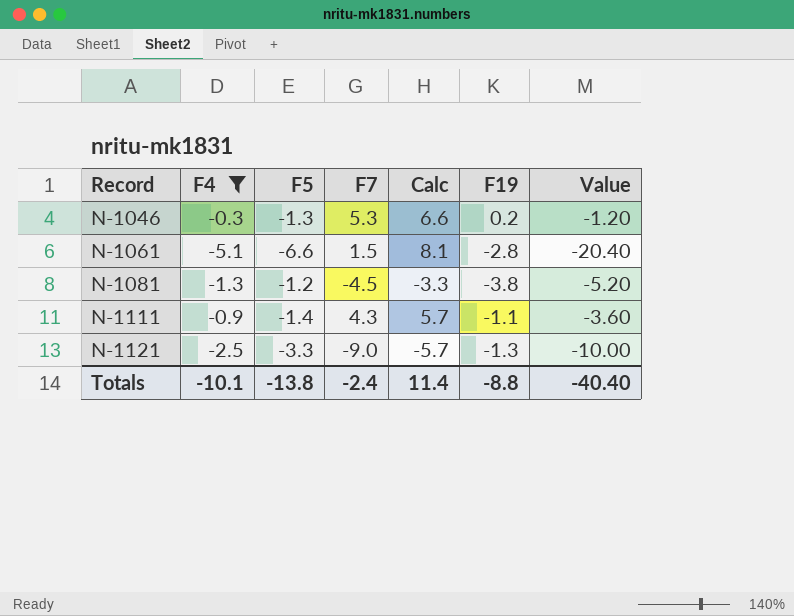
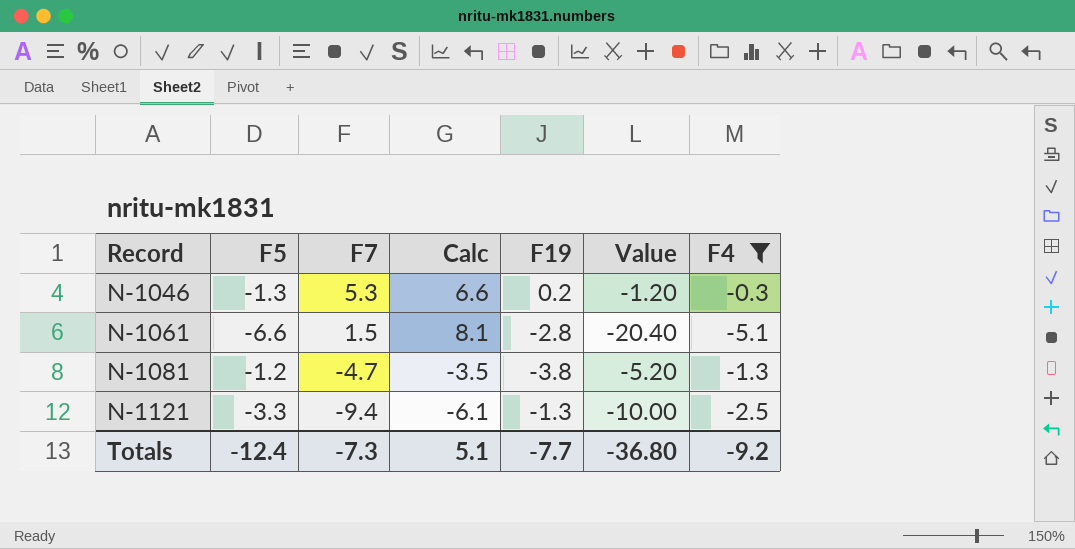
column F4 | position: 2 -> 7
row N-1111: -0.9 | -1.4 | 4.3 | 5.7 | -1.1 | -3.60 -> none
N-1081 | F7: -4.5 -> -4.7
N-1081 | Calc: -3.3 -> -3.5
N-1121 | F7: -9.0 -> -9.4
N-1121 | Calc: -5.7 -> -6.1
Totals | F5: -13.8 -> -12.4
Totals | F7: -2.4 -> -7.3
Totals | Calc: 11.4 -> 5.1
Totals | F19: -8.8 -> -7.7
Totals | Value: -40.40 -> -36.80
Totals | F4: -10.1 -> -9.2

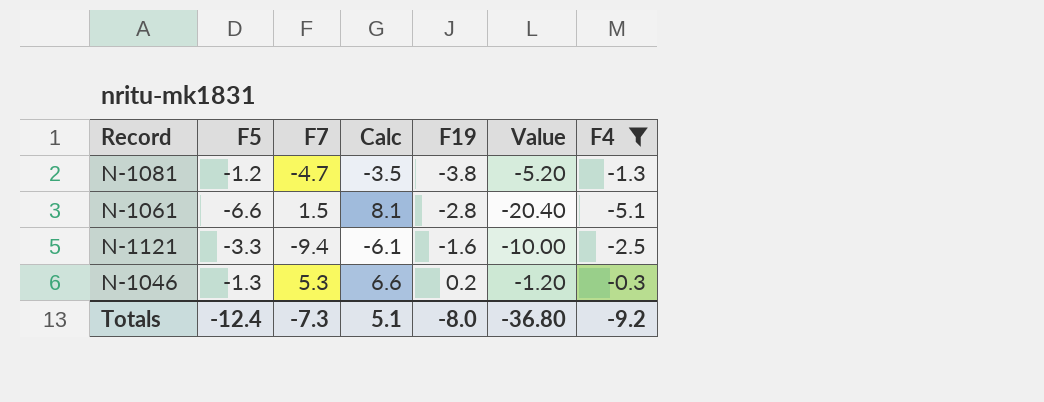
row order: Record ascending -> F19 ascending
N-1121 | F19: -1.3 -> -1.6
Totals | F19: -7.7 -> -8.0

